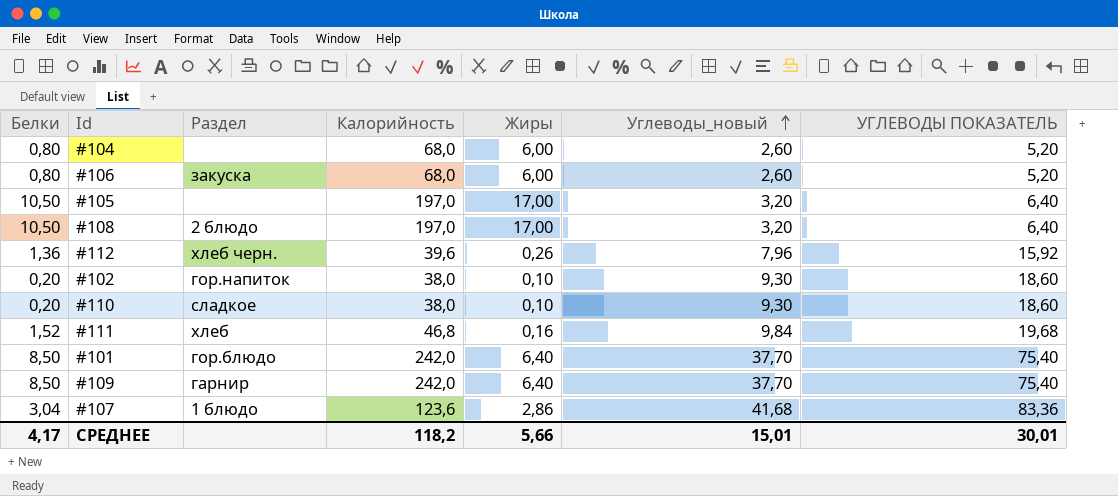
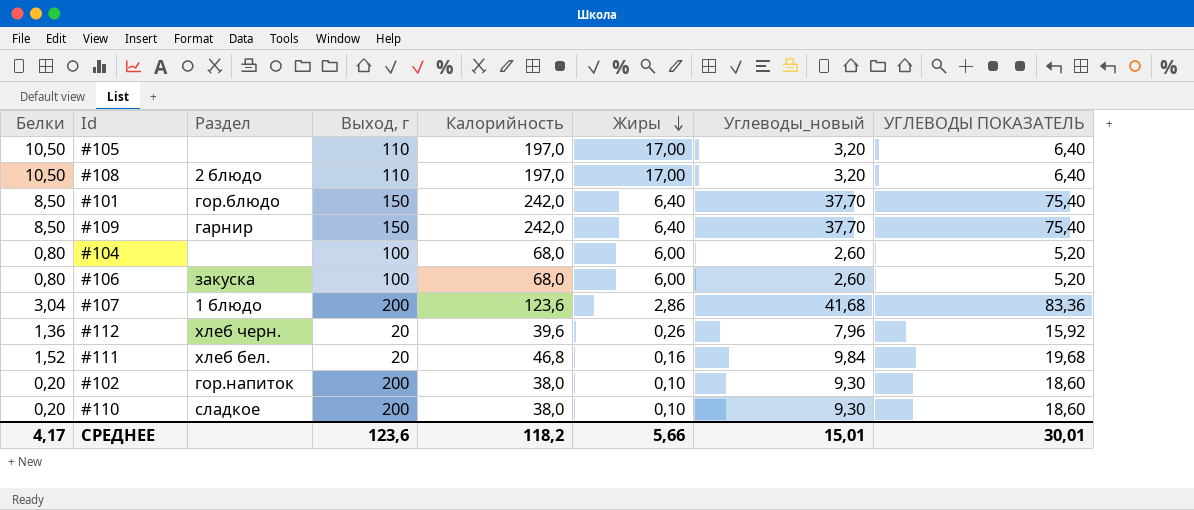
row order: Углеводы_новый ascending -> Жиры descending
column Выход, г | position: none -> 4
#111 | Раздел: хлеб -> хлеб бел.

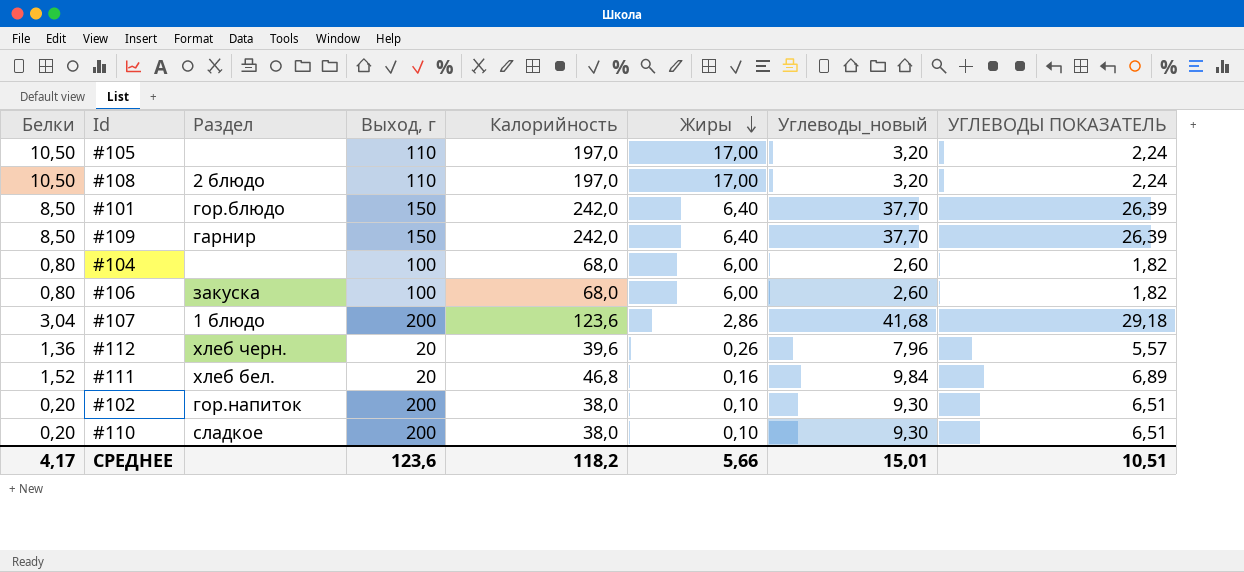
column УГЛЕВОДЫ ПОКАЗАТЕЛЬ | formula: [Углеводы_новый] * 2 -> [Углеводы_новый] * 0,7
СРЕДНЕЕ | УГЛЕВОДЫ ПОКАЗАТЕЛЬ: 30,01 -> 10,51

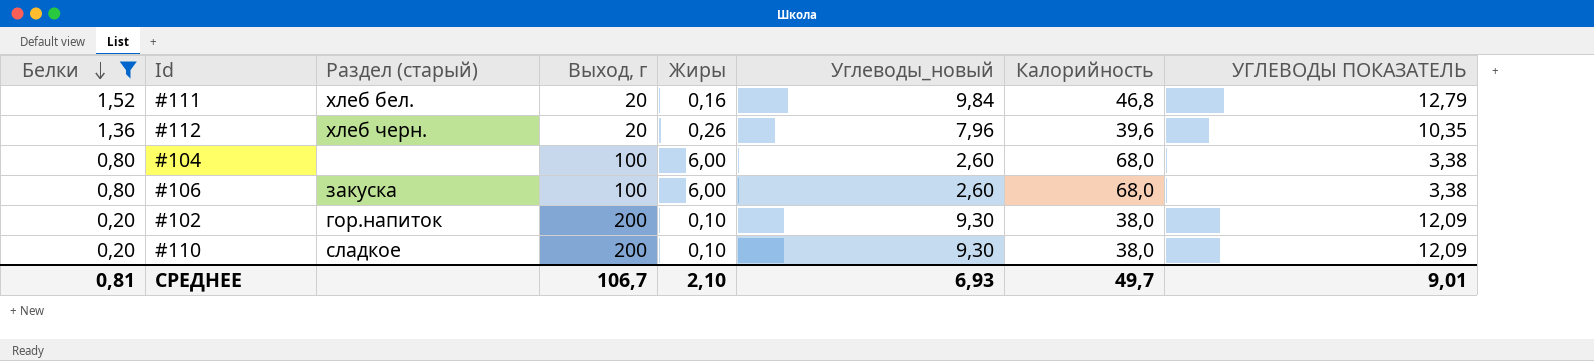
filter: none -> Белки <= 1,52
row order: Жиры descending -> Белки descending
column name: Раздел -> Раздел (старый)
column Калорийность | position: 5 -> 7
column УГЛЕВОДЫ ПОКАЗАТЕЛЬ | formula: [Углеводы_новый] * 0,7 -> [Углеводы_новый] * 1,3
СРЕДНЕЕ | Белки: 4,17 -> 0,81
СРЕДНЕЕ | Выход, г: 123,6 -> 106,7
СРЕДНЕЕ | Жиры: 5,66 -> 2,10
СРЕДНЕЕ | Углеводы_новый: 15,01 -> 6,93
СРЕДНЕЕ | Калорийность: 118,2 -> 49,7
СРЕДНЕЕ | УГЛЕВОДЫ ПОКАЗАТЕЛЬ: 10,51 -> 9,01

